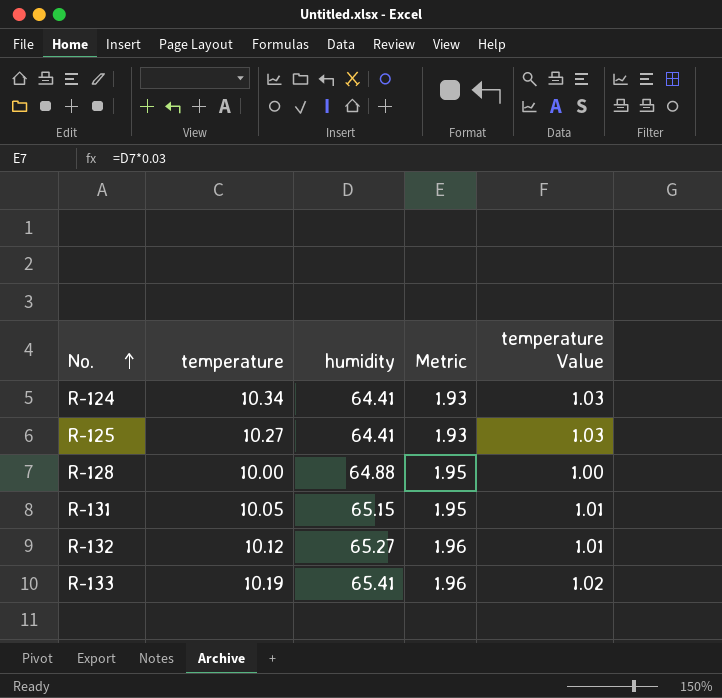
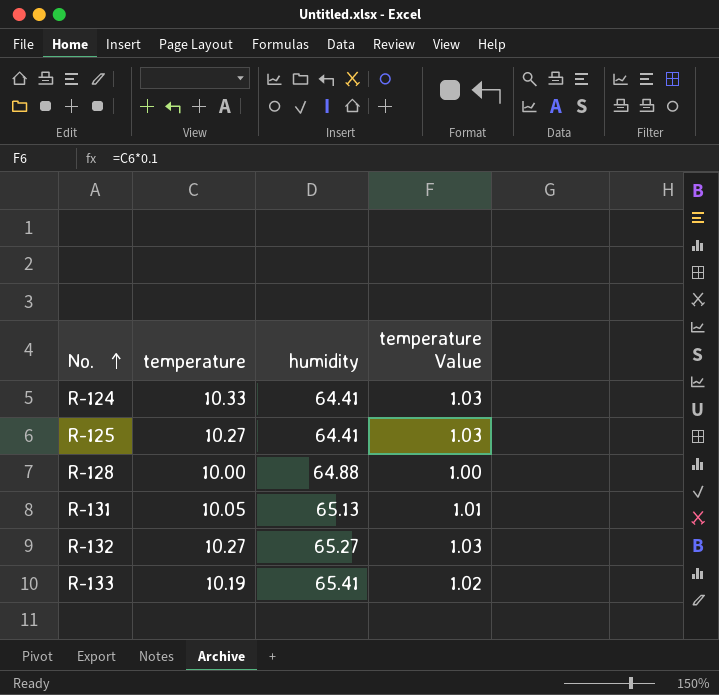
column Metric | formula: [humidity] * 0.03 -> none
R-124 | temperature: 10.34 -> 10.33
R-131 | humidity: 65.15 -> 65.13
R-132 | temperature: 10.12 -> 10.27
R-132 | temperature Value: 1.01 -> 1.03

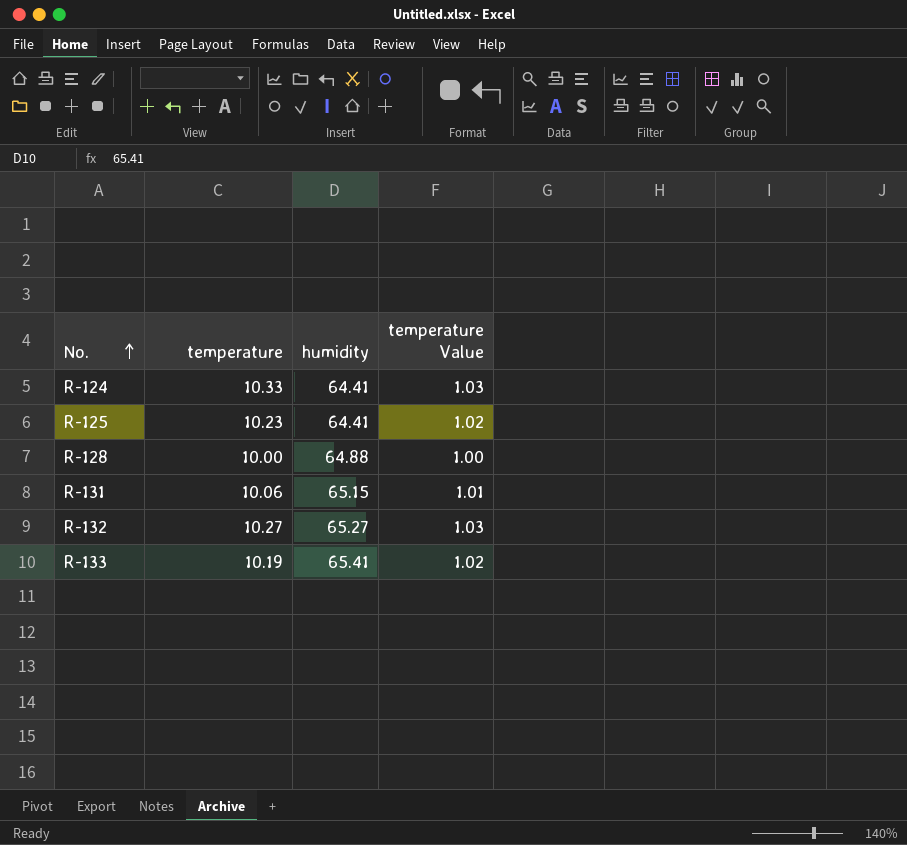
R-125 | temperature: 10.27 -> 10.23
R-125 | temperature Value: 1.03 -> 1.02
R-131 | temperature: 10.05 -> 10.06
R-131 | humidity: 65.13 -> 65.15

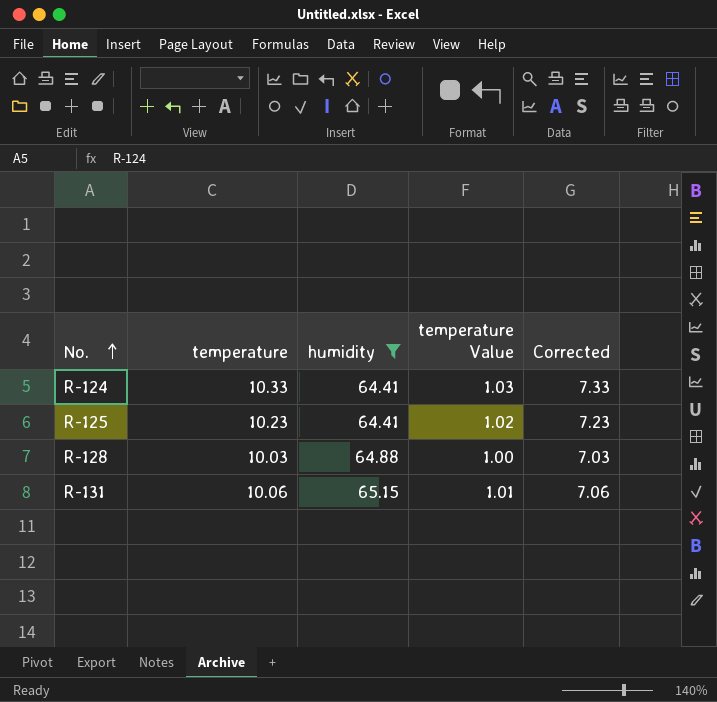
filter: none -> humidity <= 65.15
column Corrected | formula: none -> [temperature] - 3
R-128 | temperature: 10.00 -> 10.03

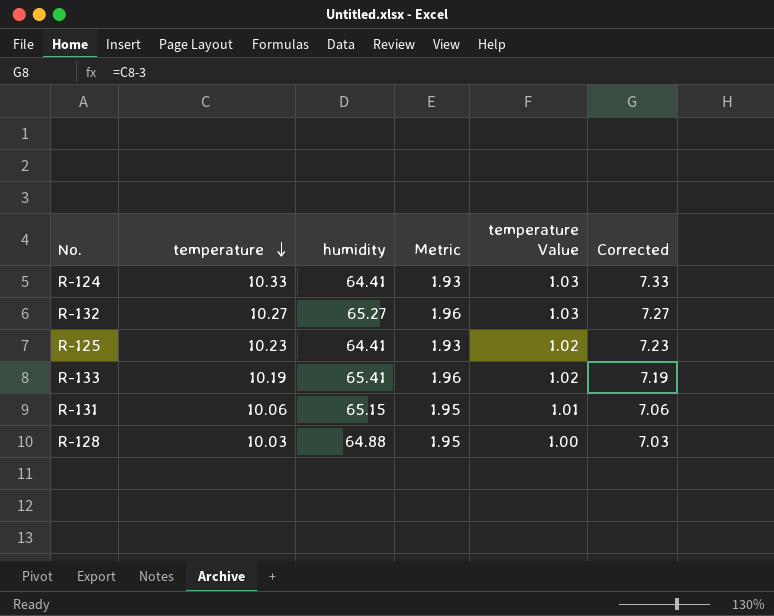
filter: humidity <= 65.15 -> none
row order: No. ascending -> temperature descending
column Metric | formula: none -> [humidity] * 0.03

